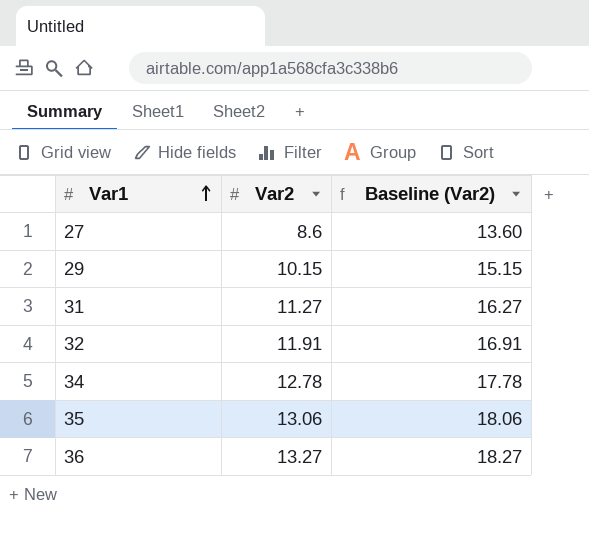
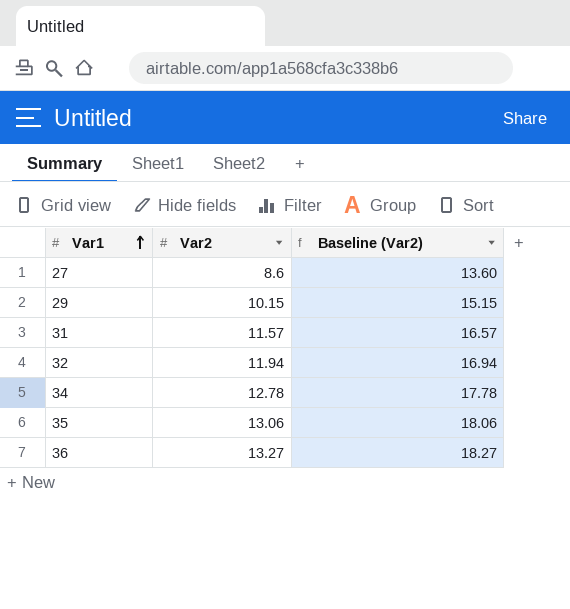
31 | Var2: 11.27 -> 11.57
31 | Baseline (Var2): 16.27 -> 16.57
32 | Var2: 11.91 -> 11.94
32 | Baseline (Var2): 16.91 -> 16.94

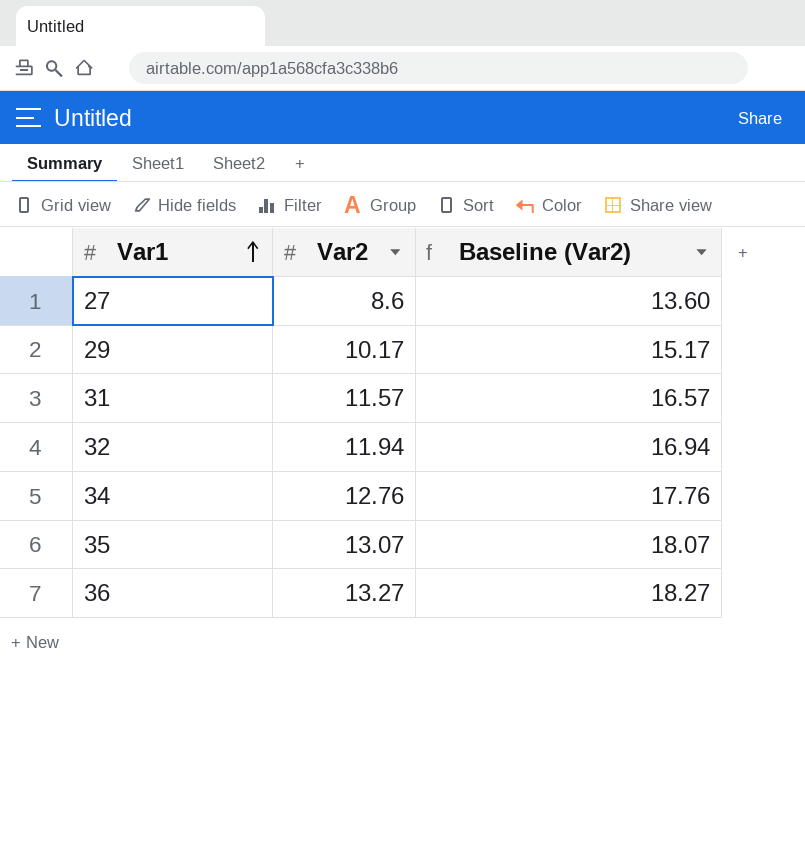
29 | Var2: 10.15 -> 10.17
29 | Baseline (Var2): 15.15 -> 15.17
34 | Var2: 12.78 -> 12.76
34 | Baseline (Var2): 17.78 -> 17.76
35 | Var2: 13.06 -> 13.07
35 | Baseline (Var2): 18.06 -> 18.07

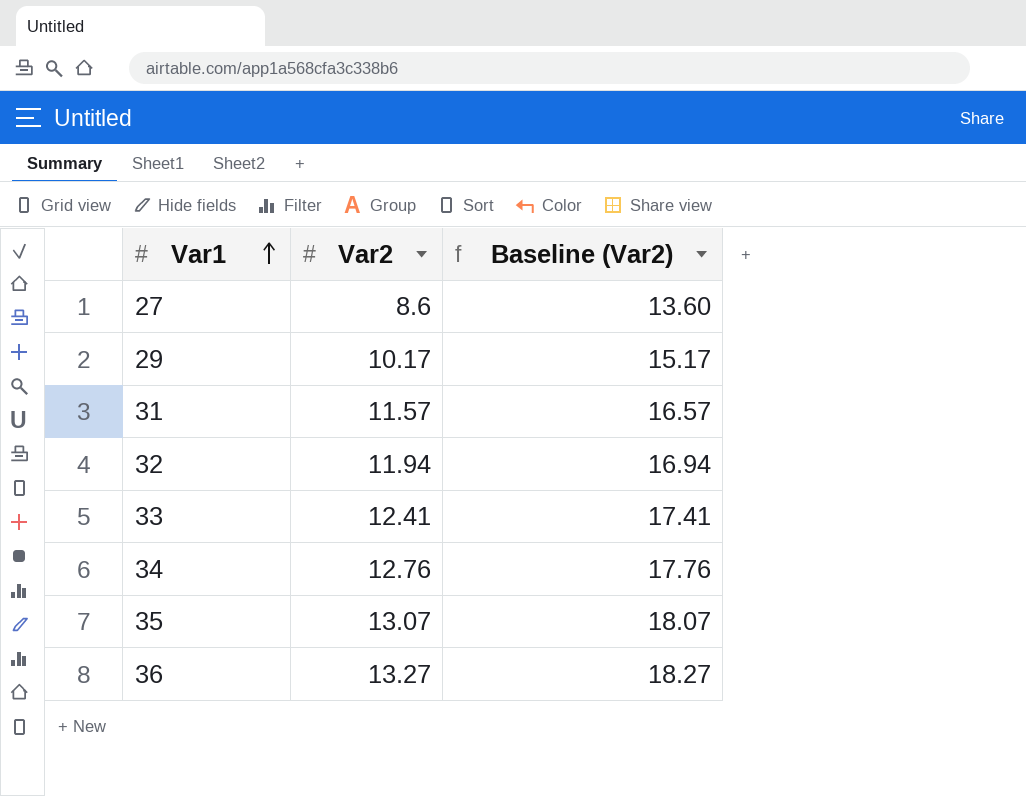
row 33: none -> 12.41 | 17.41

